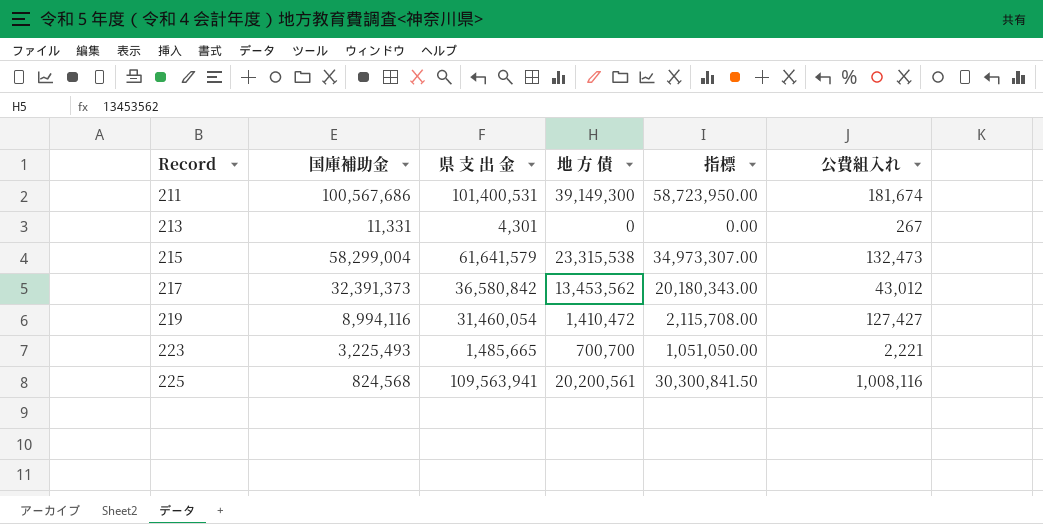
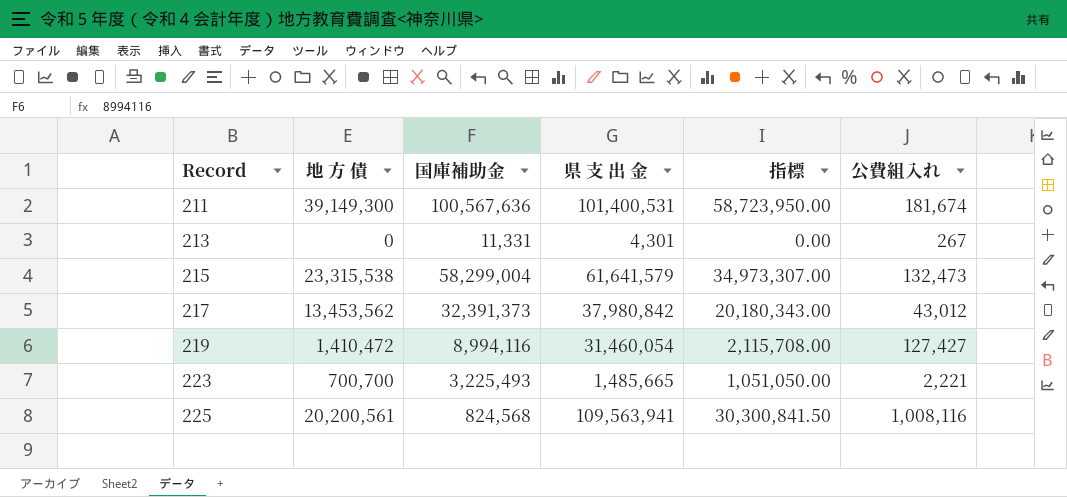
column 地 方 債 | position: 4 -> 2
211 | 国庫補助金: 100,567,686 -> 100,567,636
217 | 県 支 出 金: 36,580,842 -> 37,980,842

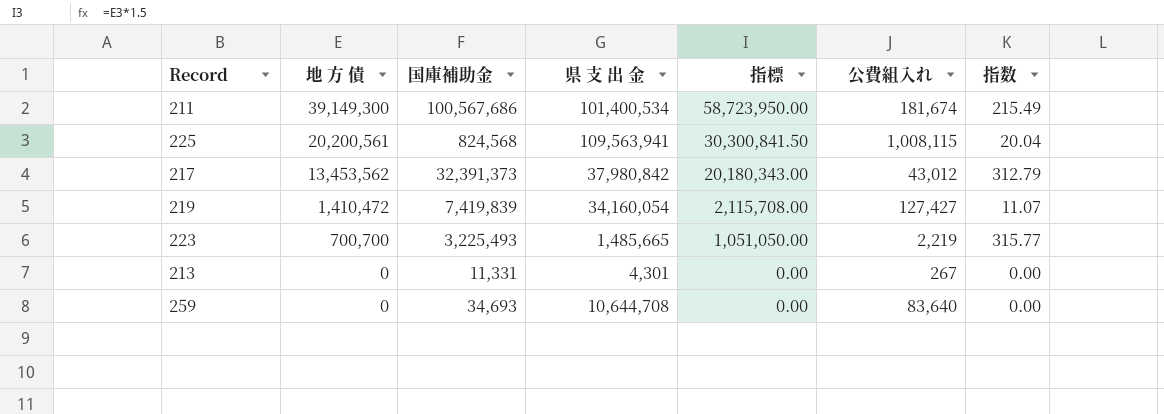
row order: Record ascending -> 地 方 債 descending
column 指数 | formula: none -> [地 方 債] / [公費組入れ]
row 215: 23,315,538 | 58,299,004 | 61,641,579 | 34,973,307.00 | 132,473 -> none
211 | 国庫補助金: 100,567,636 -> 100,567,686
211 | 県 支 出 金: 101,400,531 -> 101,400,534
225 | 公費組入れ: 1,008,116 -> 1,008,115
219 | 国庫補助金: 8,994,116 -> 7,419,839
219 | 県 支 出 金: 31,460,054 -> 34,160,054
223 | 公費組入れ: 2,221 -> 2,219
row 259: none -> 0 | 34,693 | 10,644,708 | 0.00 | 83,640 | 0.00

